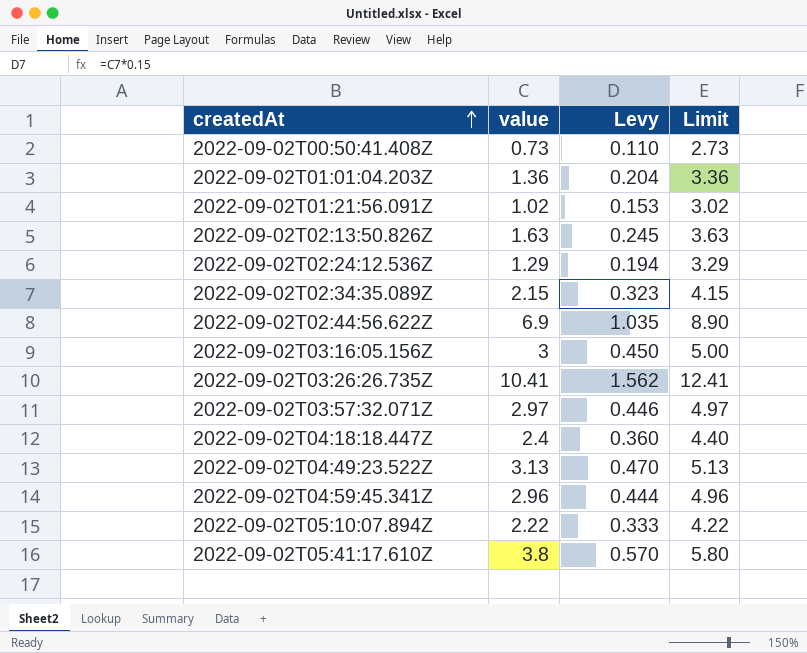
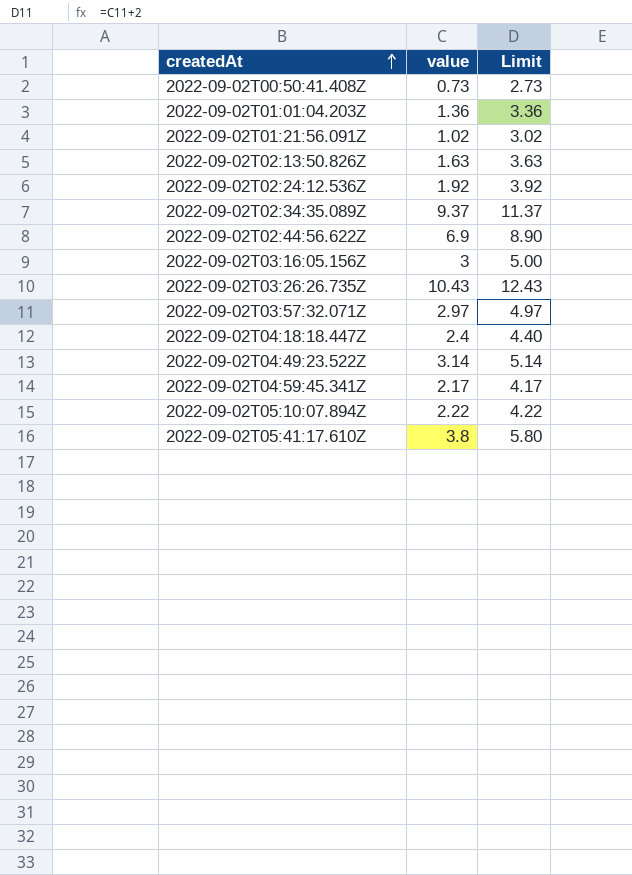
column Levy | formula: [value] * 0.15 -> none
2022-09-02T02:24:12.536Z | value: 1.29 -> 1.92
2022-09-02T02:24:12.536Z | Limit: 3.29 -> 3.92
2022-09-02T02:34:35.089Z | value: 2.15 -> 9.37
2022-09-02T02:34:35.089Z | Limit: 4.15 -> 11.37
2022-09-02T03:26:26.735Z | value: 10.41 -> 10.43
2022-09-02T03:26:26.735Z | Limit: 12.41 -> 12.43
2022-09-02T04:49:23.522Z | value: 3.13 -> 3.14
2022-09-02T04:49:23.522Z | Limit: 5.13 -> 5.14
2022-09-02T04:59:45.341Z | value: 2.96 -> 2.17
2022-09-02T04:59:45.341Z | Limit: 4.96 -> 4.17

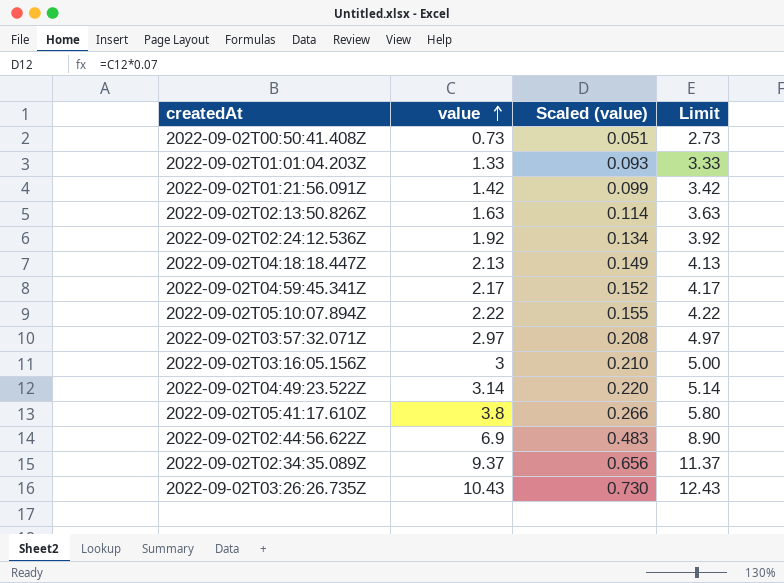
row order: createdAt ascending -> value ascending
column Scaled (value) | formula: none -> [value] * 0.07
2022-09-02T01:01:04.203Z | value: 1.36 -> 1.33
2022-09-02T01:01:04.203Z | Limit: 3.36 -> 3.33
2022-09-02T01:21:56.091Z | value: 1.02 -> 1.42
2022-09-02T01:21:56.091Z | Limit: 3.02 -> 3.42
2022-09-02T04:18:18.447Z | value: 2.4 -> 2.13
2022-09-02T04:18:18.447Z | Limit: 4.40 -> 4.13

